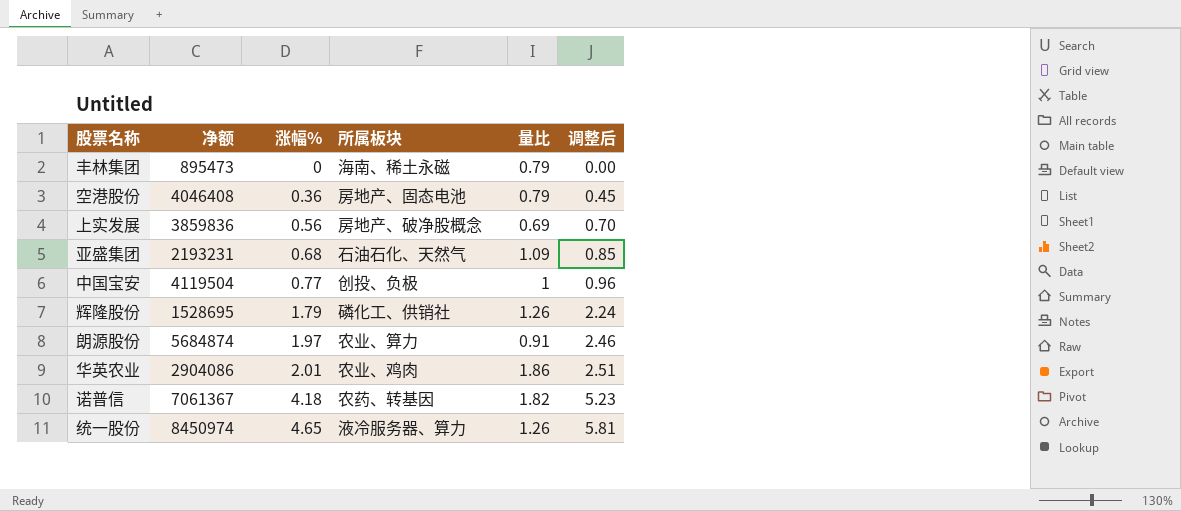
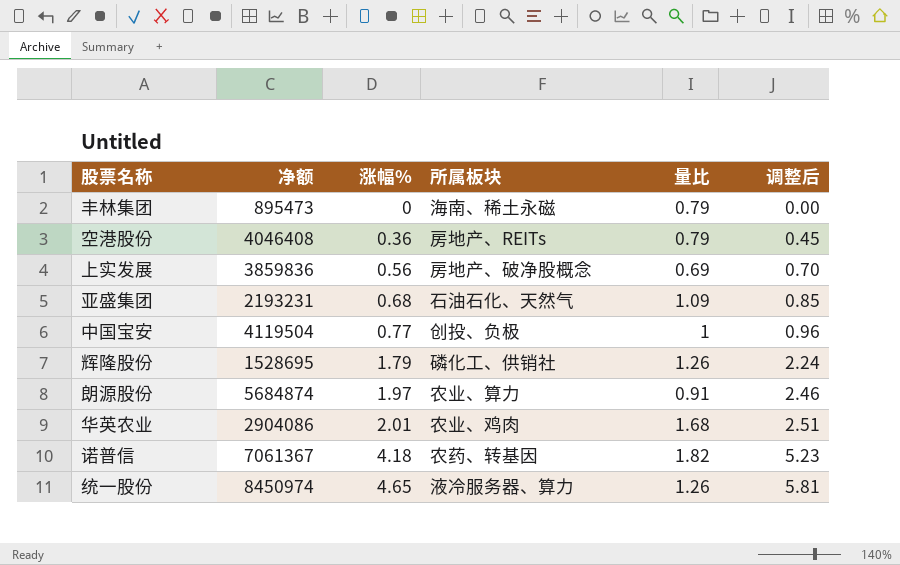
空港股份 | 所属板块: 房地产、固态电池 -> 房地产、REITs
华英农业 | 量比: 1.86 -> 1.68

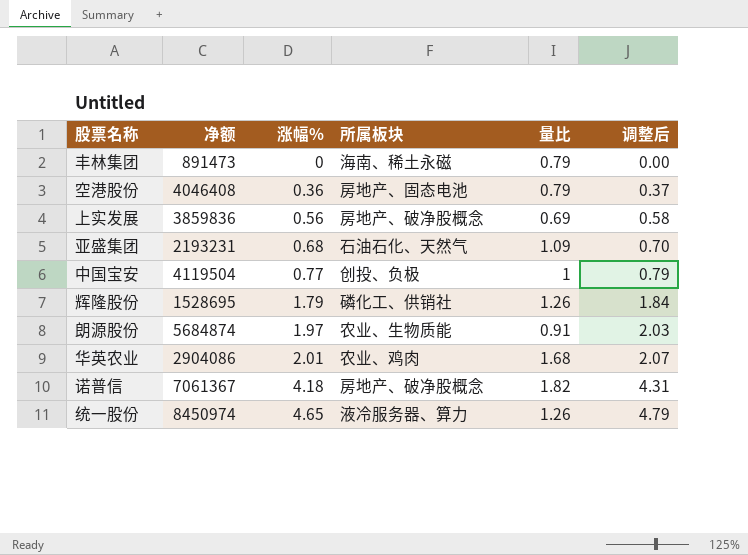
column 调整后 | formula: [涨幅%] * 1.25 -> [涨幅%] * 1.03
丰林集团 | 净额: 895473 -> 891473
空港股份 | 所属板块: 房地产、REITs -> 房地产、固态电池
朗源股份 | 所属板块: 农业、算力 -> 农业、生物质能
诺普信 | 所属板块: 农药、转基因 -> 房地产、破净股概念

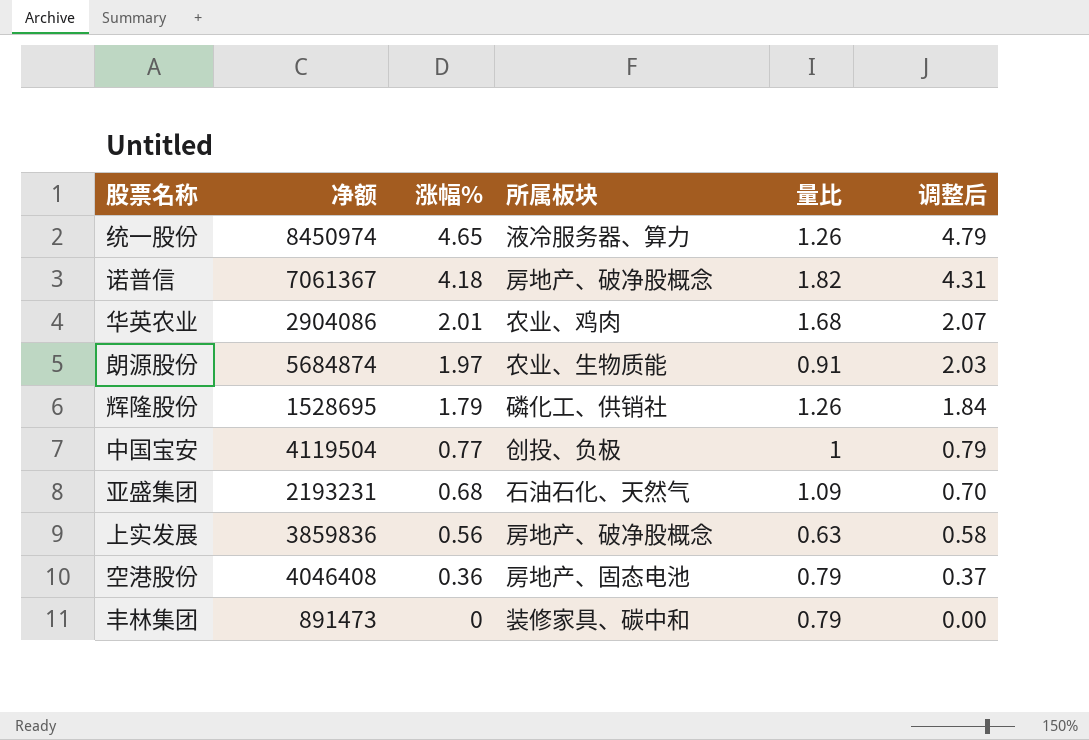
row order: 涨幅% ascending -> 涨幅% descending
上实发展 | 量比: 0.69 -> 0.63
丰林集团 | 所属板块: 海南、稀土永磁 -> 装修家具、碳中和

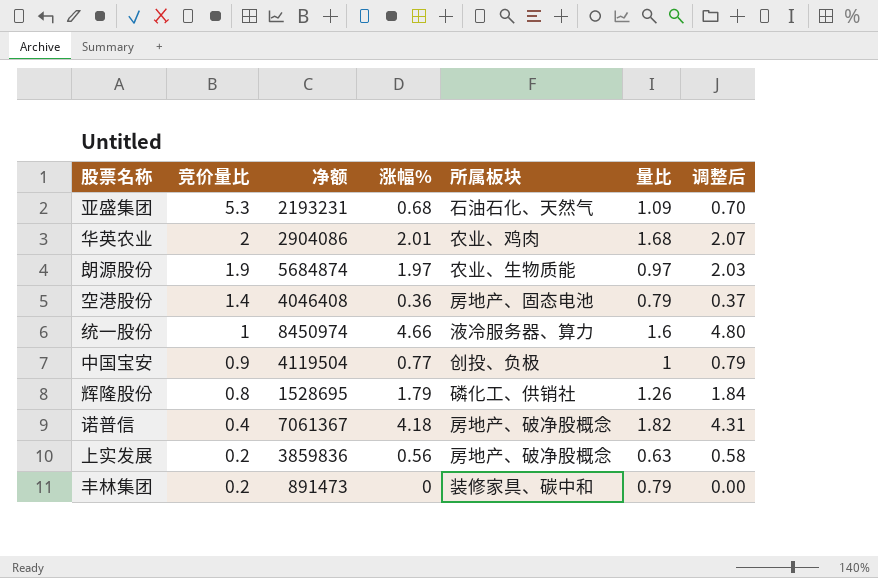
row order: 涨幅% descending -> 竞价量比 descending
column 竞价量比 | position: none -> 2
朗源股份 | 量比: 0.91 -> 0.97
统一股份 | 涨幅%: 4.65 -> 4.66
统一股份 | 量比: 1.26 -> 1.6
统一股份 | 调整后: 4.79 -> 4.80

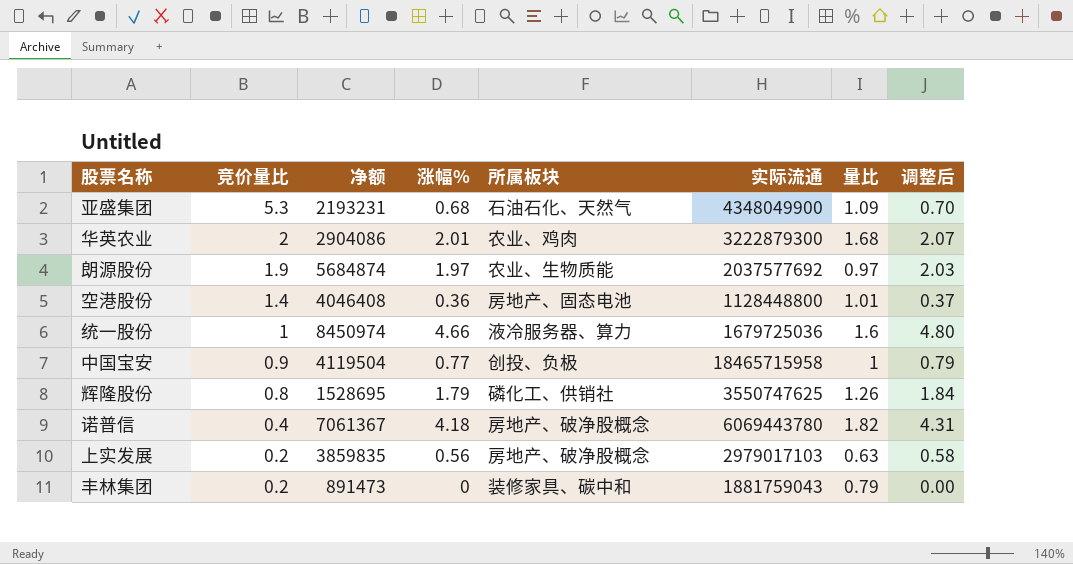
column 实际流通 | position: none -> 6
空港股份 | 量比: 0.79 -> 1.01
上实发展 | 净额: 3859836 -> 3859835

